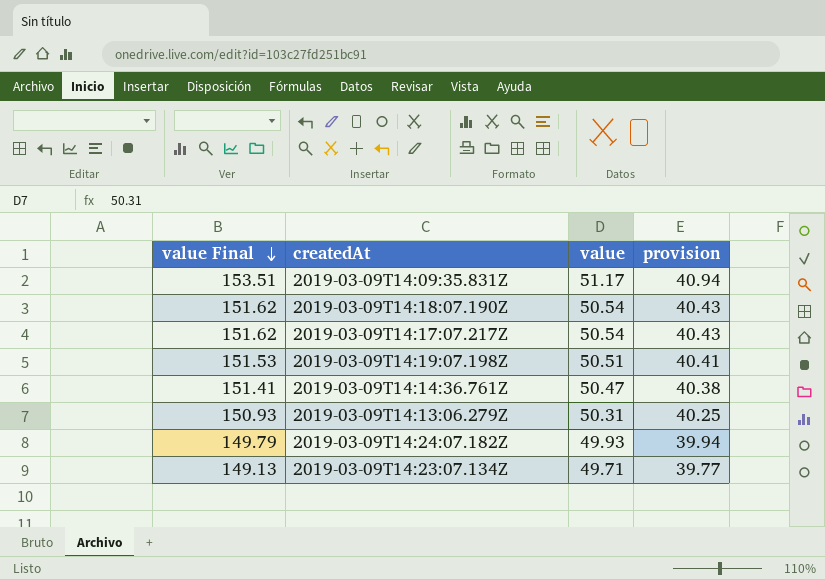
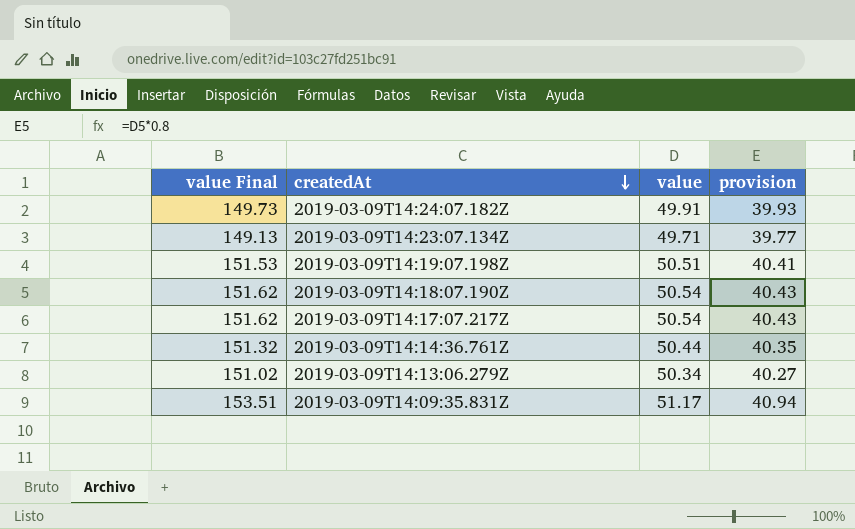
row order: value Final descending -> createdAt descending
2019-03-09T14:24:07.182Z | value Final: 149.79 -> 149.73
2019-03-09T14:24:07.182Z | value: 49.93 -> 49.91
2019-03-09T14:24:07.182Z | provision: 39.94 -> 39.93
2019-03-09T14:14:36.761Z | value Final: 151.41 -> 151.32
2019-03-09T14:14:36.761Z | value: 50.47 -> 50.44
2019-03-09T14:14:36.761Z | provision: 40.38 -> 40.35
2019-03-09T14:13:06.279Z | value Final: 150.93 -> 151.02
2019-03-09T14:13:06.279Z | value: 50.31 -> 50.34
2019-03-09T14:13:06.279Z | provision: 40.25 -> 40.27

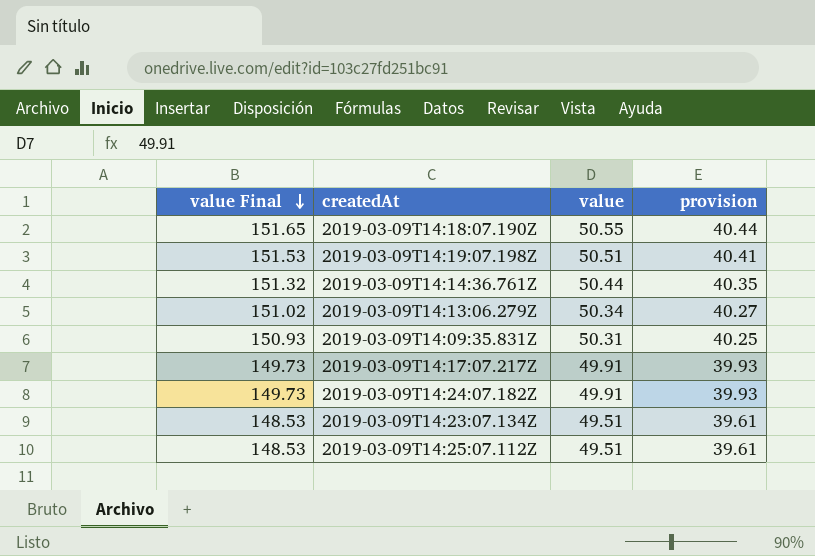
row order: createdAt descending -> value Final descending
2019-03-09T14:18:07.190Z | value Final: 151.62 -> 151.65
2019-03-09T14:18:07.190Z | value: 50.54 -> 50.55
2019-03-09T14:18:07.190Z | provision: 40.43 -> 40.44
2019-03-09T14:09:35.831Z | value Final: 153.51 -> 150.93
2019-03-09T14:09:35.831Z | value: 51.17 -> 50.31
2019-03-09T14:09:35.831Z | provision: 40.94 -> 40.25
2019-03-09T14:17:07.217Z | value Final: 151.62 -> 149.73
2019-03-09T14:17:07.217Z | value: 50.54 -> 49.91
2019-03-09T14:17:07.217Z | provision: 40.43 -> 39.93
2019-03-09T14:23:07.134Z | value Final: 149.13 -> 148.53
2019-03-09T14:23:07.134Z | value: 49.71 -> 49.51
2019-03-09T14:23:07.134Z | provision: 39.77 -> 39.61
row 2019-03-09T14:25:07.112Z: none -> 148.53 | 49.51 | 39.61

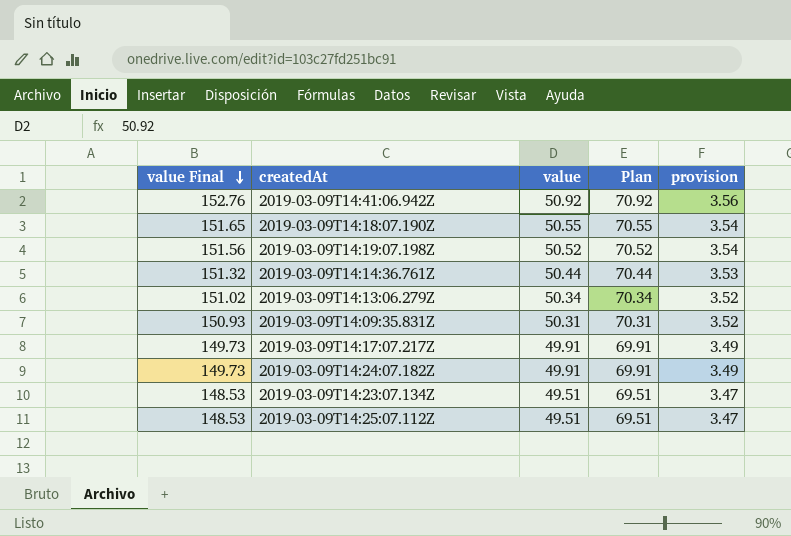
column Plan | formula: none -> [value] + 20
column provision | formula: [value] * 0.8 -> [value] * 0.07
row 2019-03-09T14:41:06.942Z: none -> 152.76 | 50.92 | 70.92 | 3.56
2019-03-09T14:19:07.198Z | value Final: 151.53 -> 151.56
2019-03-09T14:19:07.198Z | value: 50.51 -> 50.52

